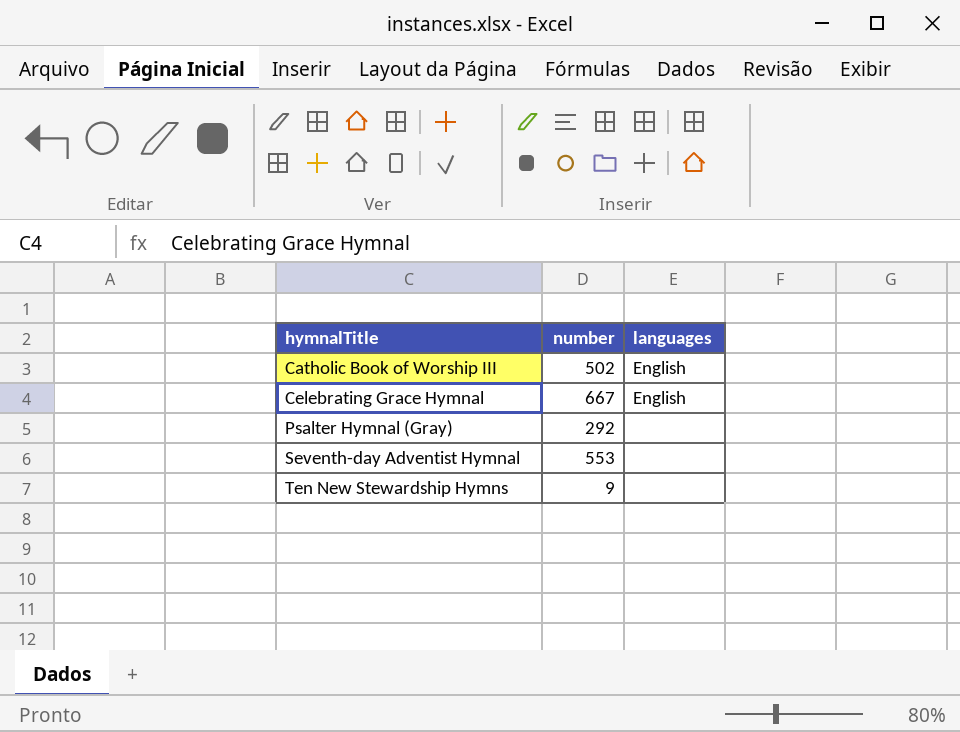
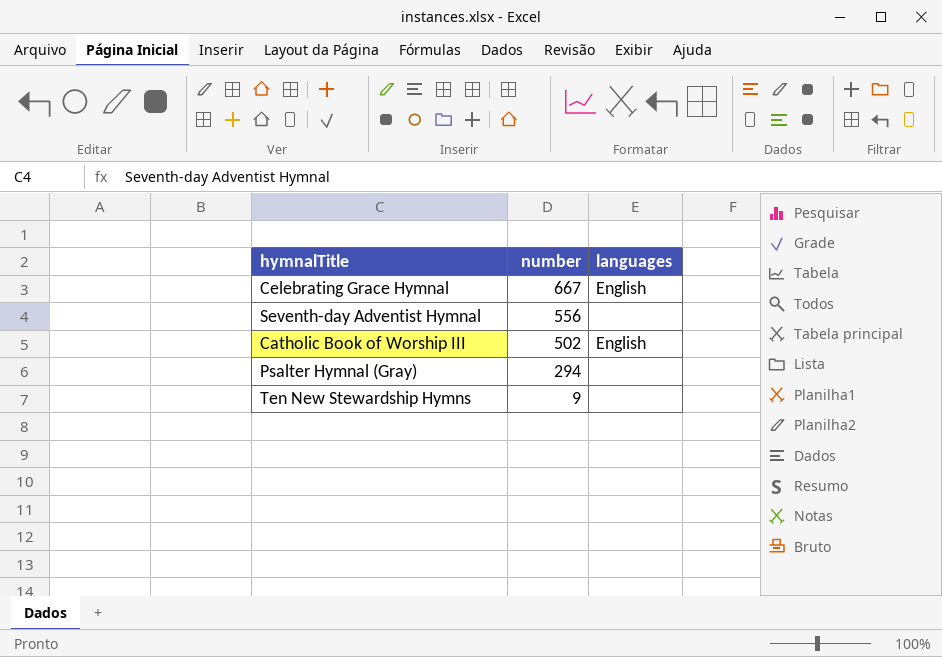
row order: hymnalTitle ascending -> number descending
Seventh-day Adventist Hymnal | number: 553 -> 556
Psalter Hymnal (Gray) | number: 292 -> 294

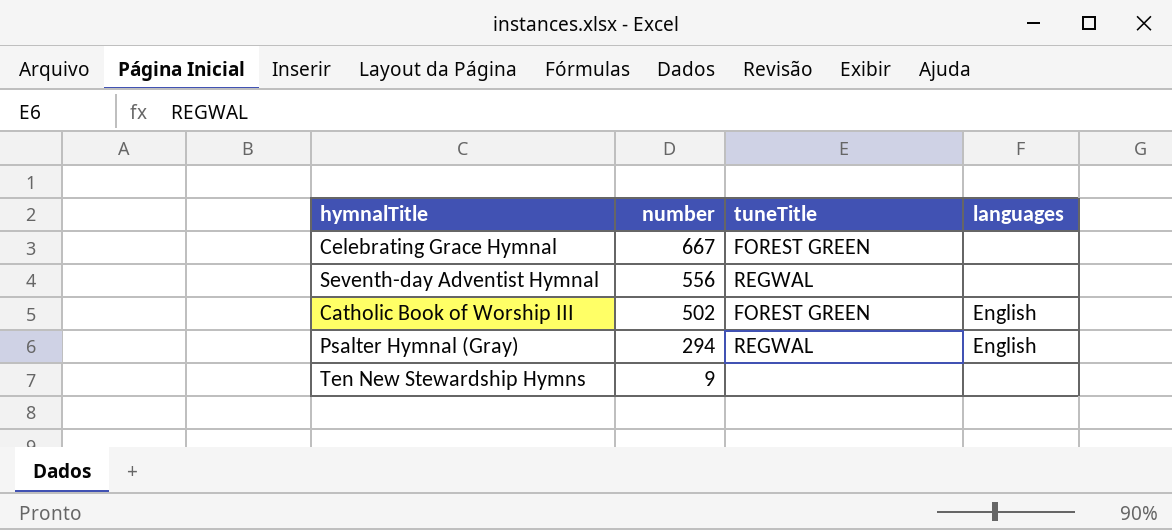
column tuneTitle | position: none -> 3
Celebrating Grace Hymnal | languages: English -> none
Psalter Hymnal (Gray) | languages: none -> English

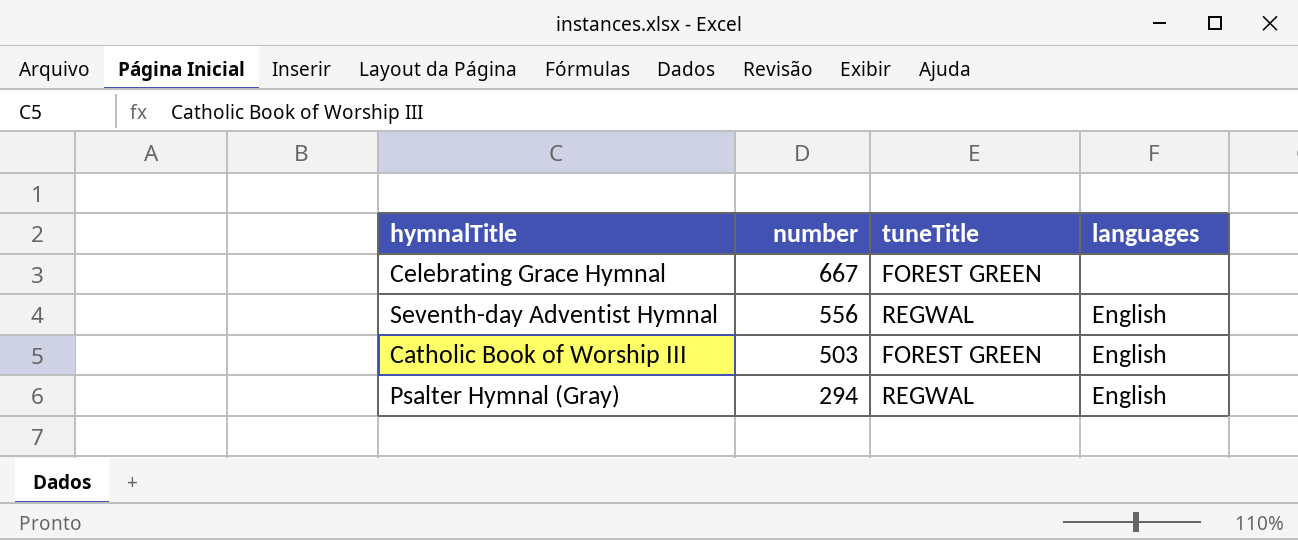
row Ten New Stewardship Hymns: 9 | none | none -> none
Seventh-day Adventist Hymnal | languages: none -> English
Catholic Book of Worship III | number: 502 -> 503

